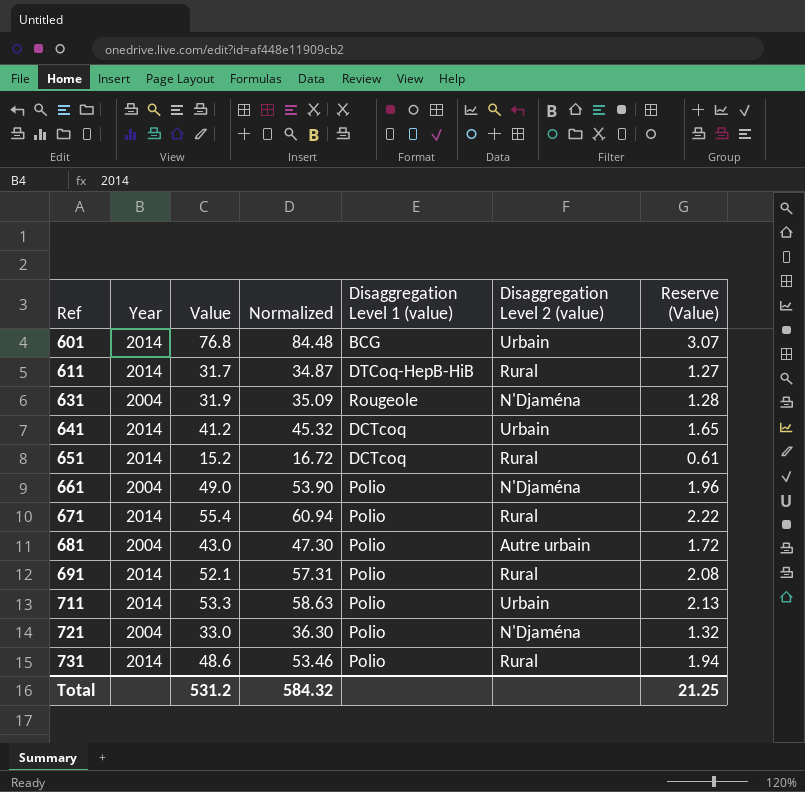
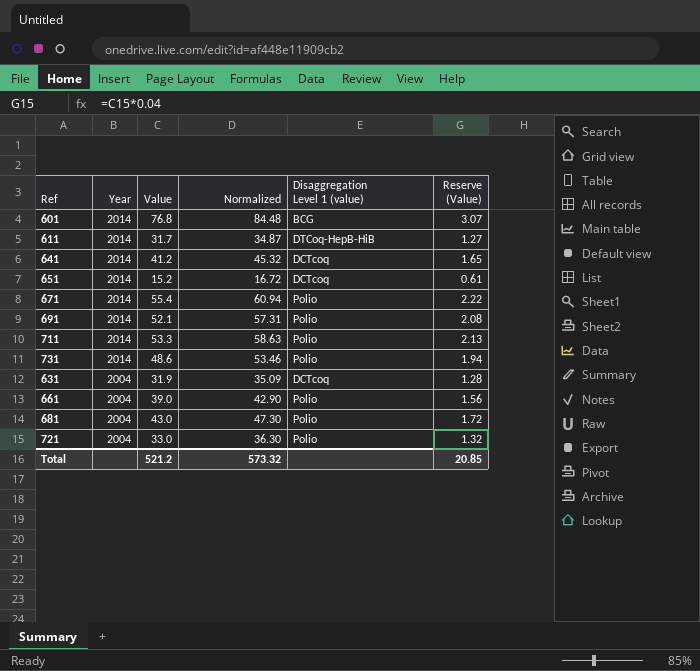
row order: Ref ascending -> Year descending
column Disaggregation Level 2 (value) | position: 6 -> none
631 | Disaggregation Level 1 (value): Rougeole -> DCTcoq
661 | Value: 49.0 -> 39.0
661 | Normalized: 53.90 -> 42.90
661 | Reserve (Value): 1.96 -> 1.56
Total | Value: 531.2 -> 521.2
Total | Normalized: 584.32 -> 573.32
Total | Reserve (Value): 21.25 -> 20.85

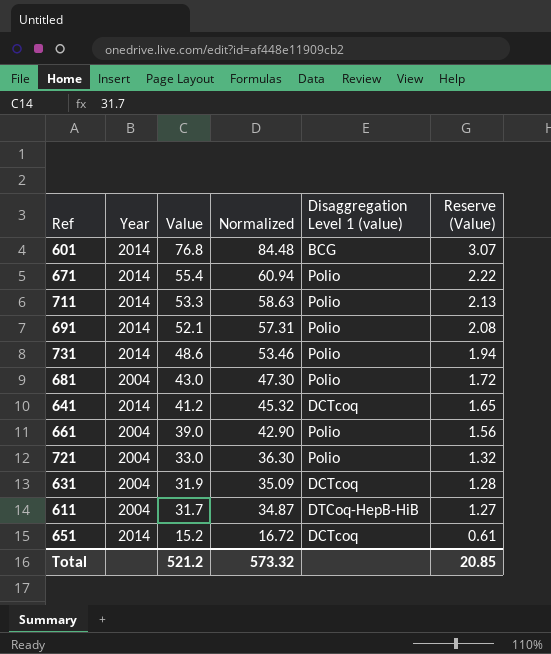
row order: Year descending -> Value descending
611 | Year: 2014 -> 2004

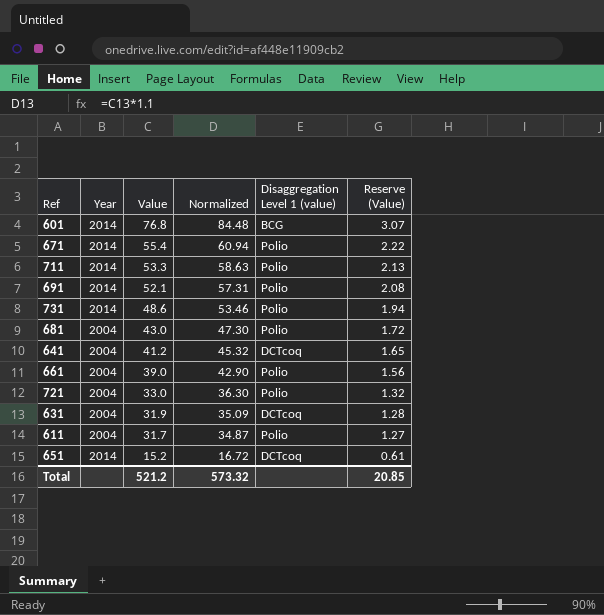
641 | Year: 2014 -> 2004
611 | Disaggregation Level 1 (value): DTCoq-HepB-HiB -> Polio

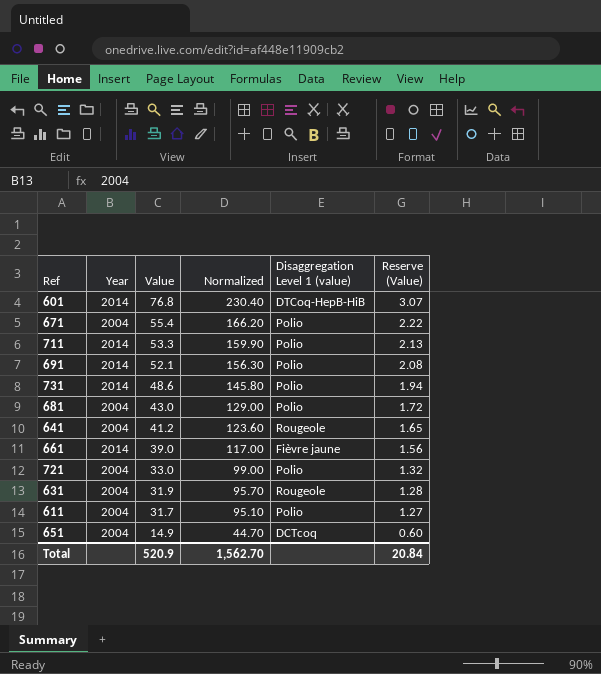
column Normalized | formula: [Value] * 1.1 -> [Value] * 3
601 | Disaggregation Level 1 (value): BCG -> DTCoq-HepB-HiB
671 | Year: 2014 -> 2004
641 | Disaggregation Level 1 (value): DCTcoq -> Rougeole
661 | Year: 2004 -> 2014
661 | Disaggregation Level 1 (value): Polio -> Fièvre jaune
631 | Disaggregation Level 1 (value): DCTcoq -> Rougeole
651 | Year: 2014 -> 2004
651 | Value: 15.2 -> 14.9
651 | Reserve (Value): 0.61 -> 0.60
Total | Value: 521.2 -> 520.9
Total | Normalized: 573.32 -> 1,562.70
Total | Reserve (Value): 20.85 -> 20.84

